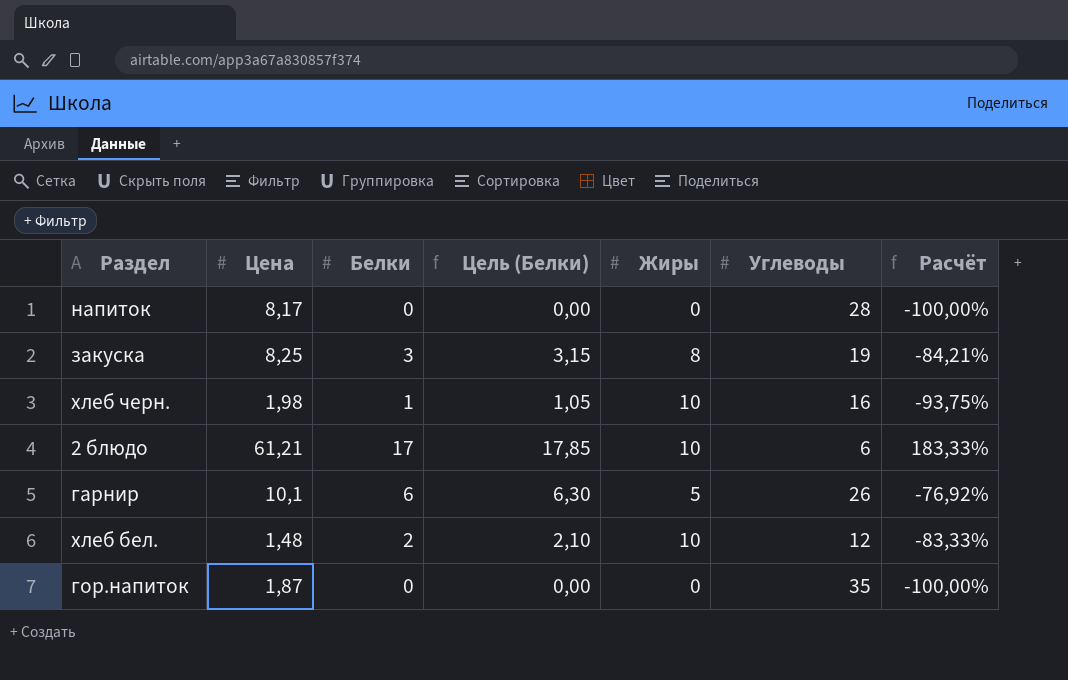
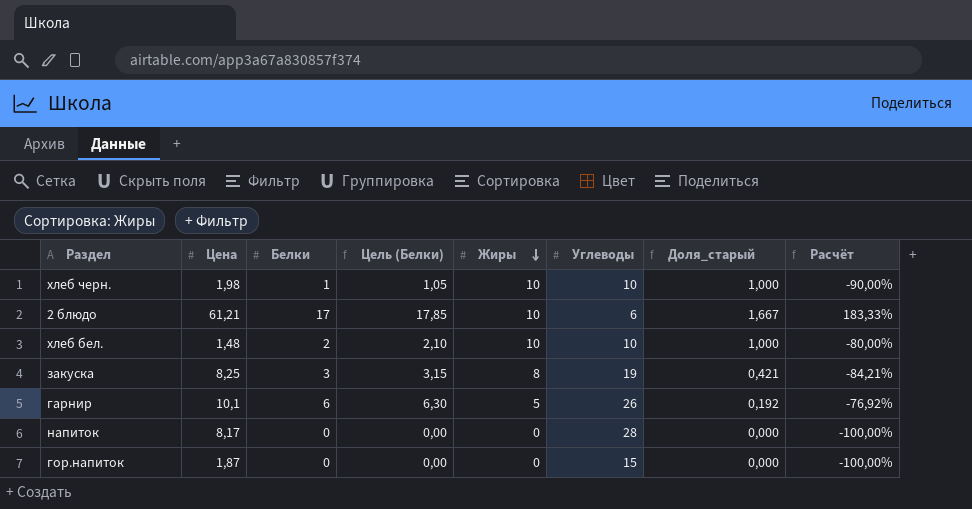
row order: none -> Жиры descending
column Доля_старый | formula: none -> [Жиры] / [Углеводы]
хлеб черн. | Углеводы: 16 -> 10
хлеб черн. | Расчёт: -93,75% -> -90,00%
хлеб бел. | Углеводы: 12 -> 10
хлеб бел. | Расчёт: -83,33% -> -80,00%
гор.напиток | Углеводы: 35 -> 15

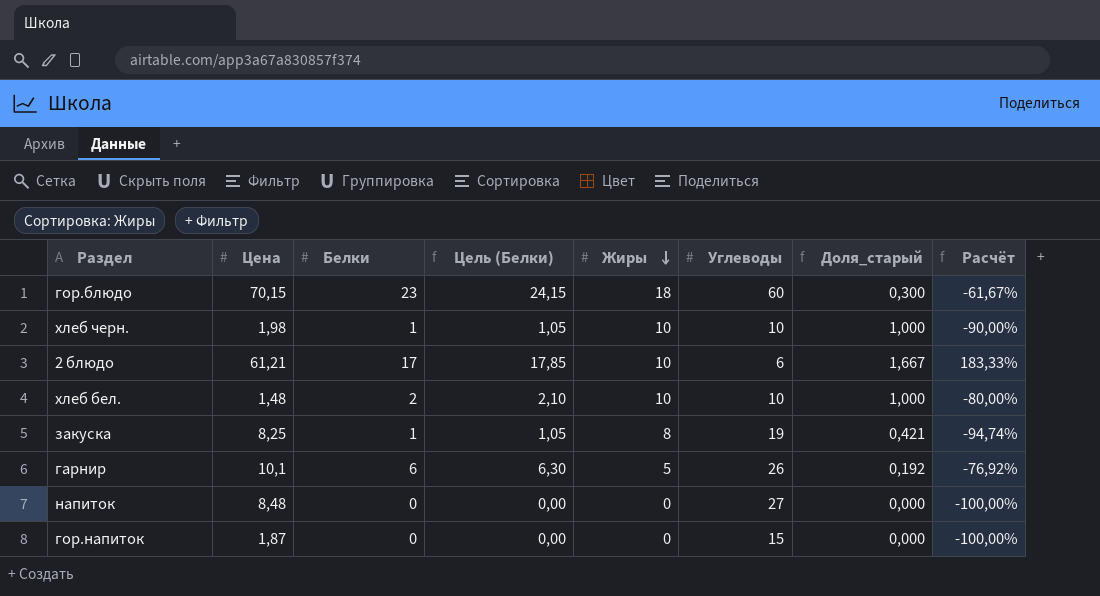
row гор.блюдо: none -> 70,15 | 23 | 24,15 | 18 | 60 | 0,300 | -61,67%
закуска | Белки: 3 -> 1
закуска | Цель (Белки): 3,15 -> 1,05
закуска | Расчёт: -84,21% -> -94,74%
напиток | Цена: 8,17 -> 8,48
напиток | Углеводы: 28 -> 27

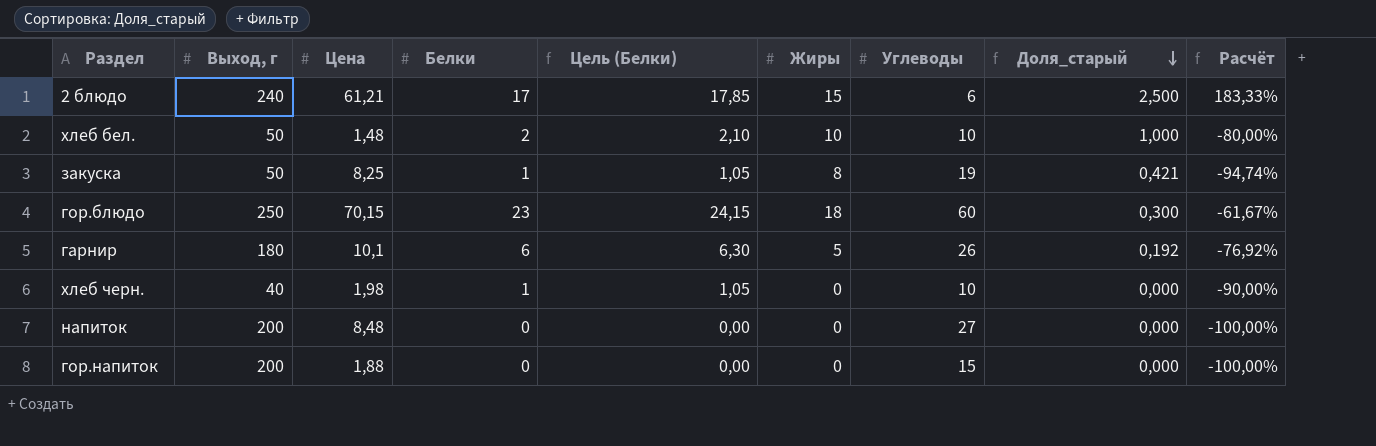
row order: Жиры descending -> Доля_старый descending
column Выход, г | position: none -> 2
2 блюдо | Жиры: 10 -> 15
2 блюдо | Доля_старый: 1,667 -> 2,500
хлеб черн. | Жиры: 10 -> 0
хлеб черн. | Доля_старый: 1,000 -> 0,000
гор.напиток | Цена: 1,87 -> 1,88

